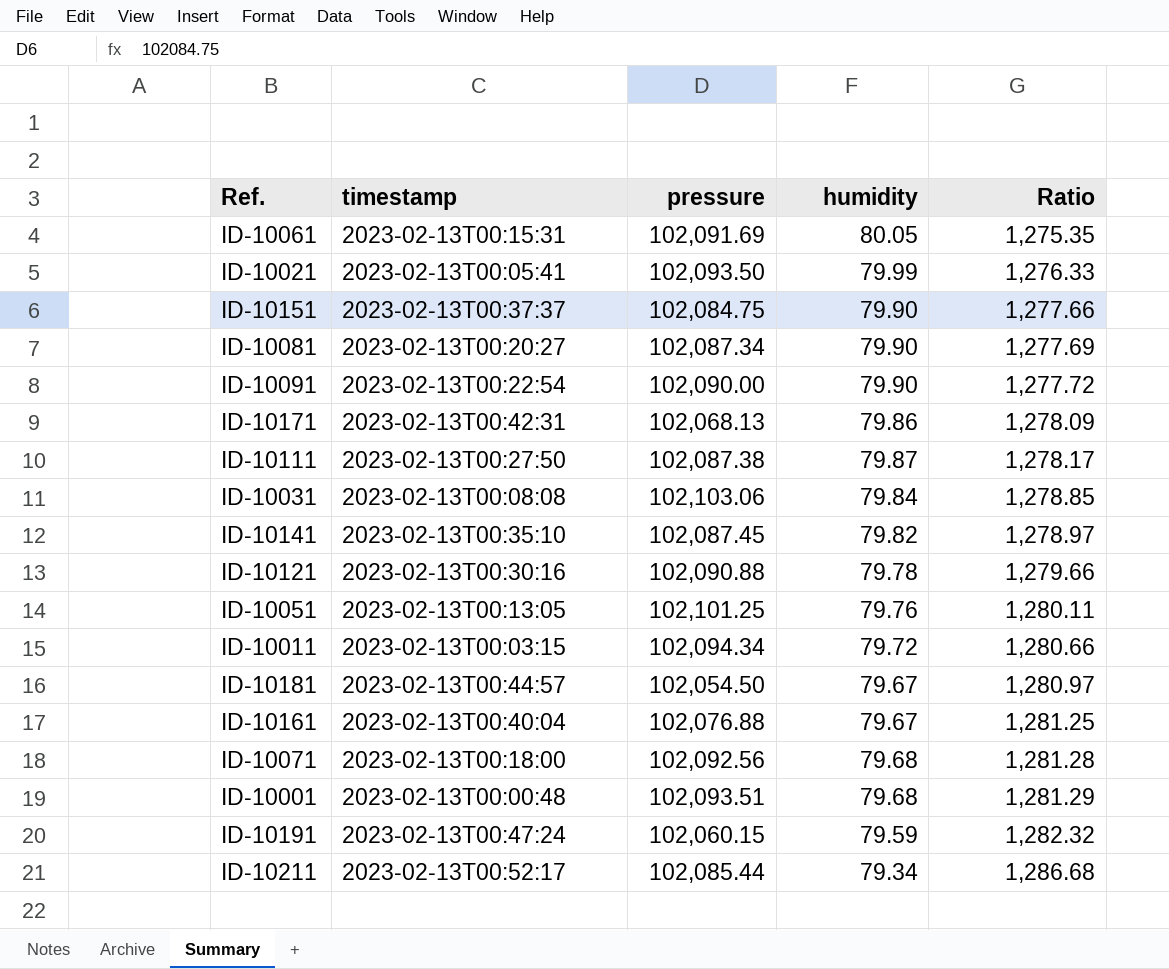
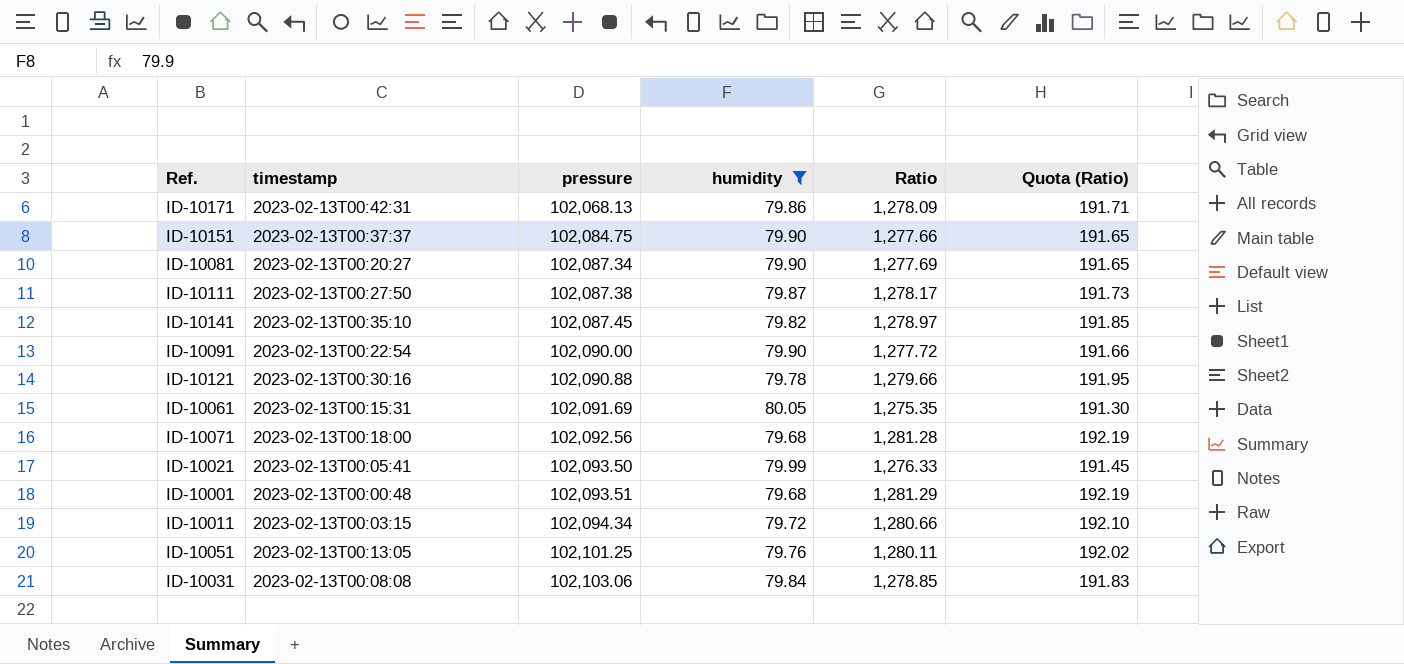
filter: none -> humidity >= 79.68
row order: Ratio ascending -> pressure ascending
column Quota (Ratio) | formula: none -> [Ratio] * 0.15

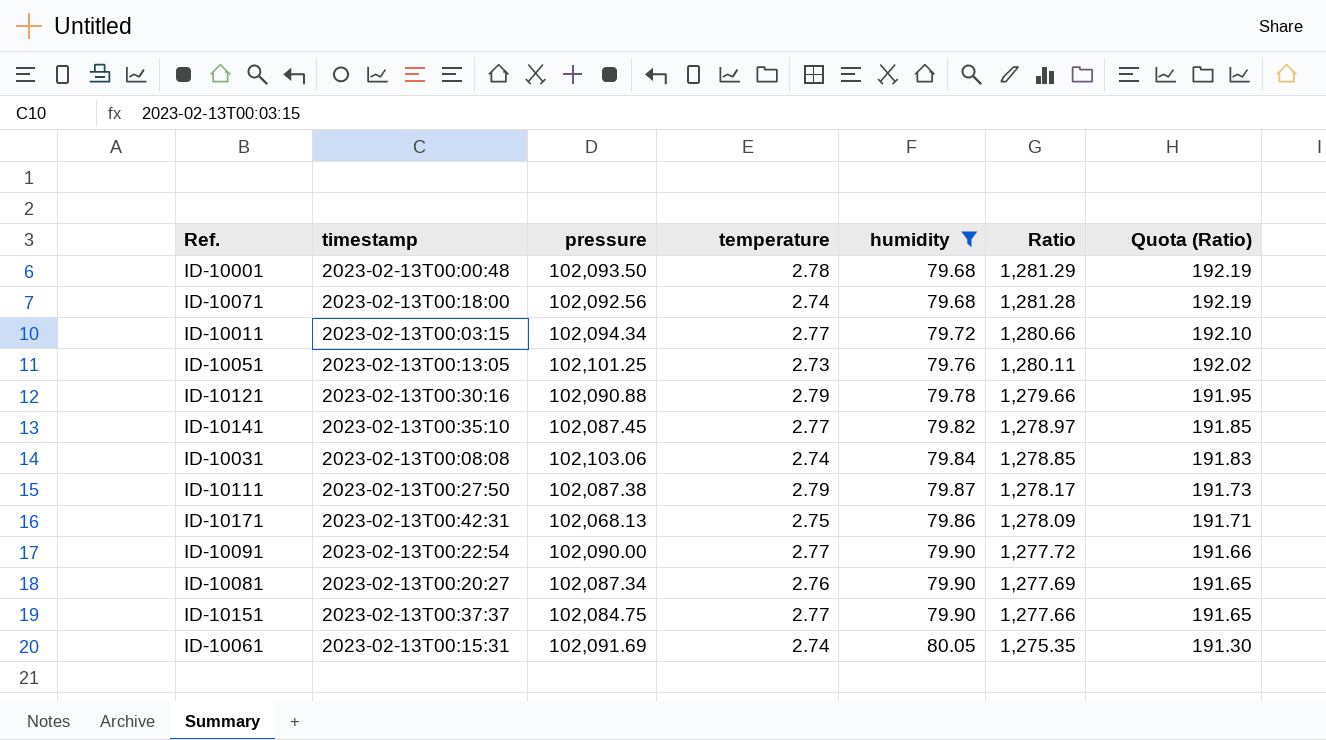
row order: pressure ascending -> Ratio descending
column temperature | position: none -> 4
row ID-10021: 2023-02-13T00:05:41 | 102,093.50 | 79.99 | 1,276.33 | 191.45 -> none
ID-10001 | pressure: 102,093.51 -> 102,093.50

